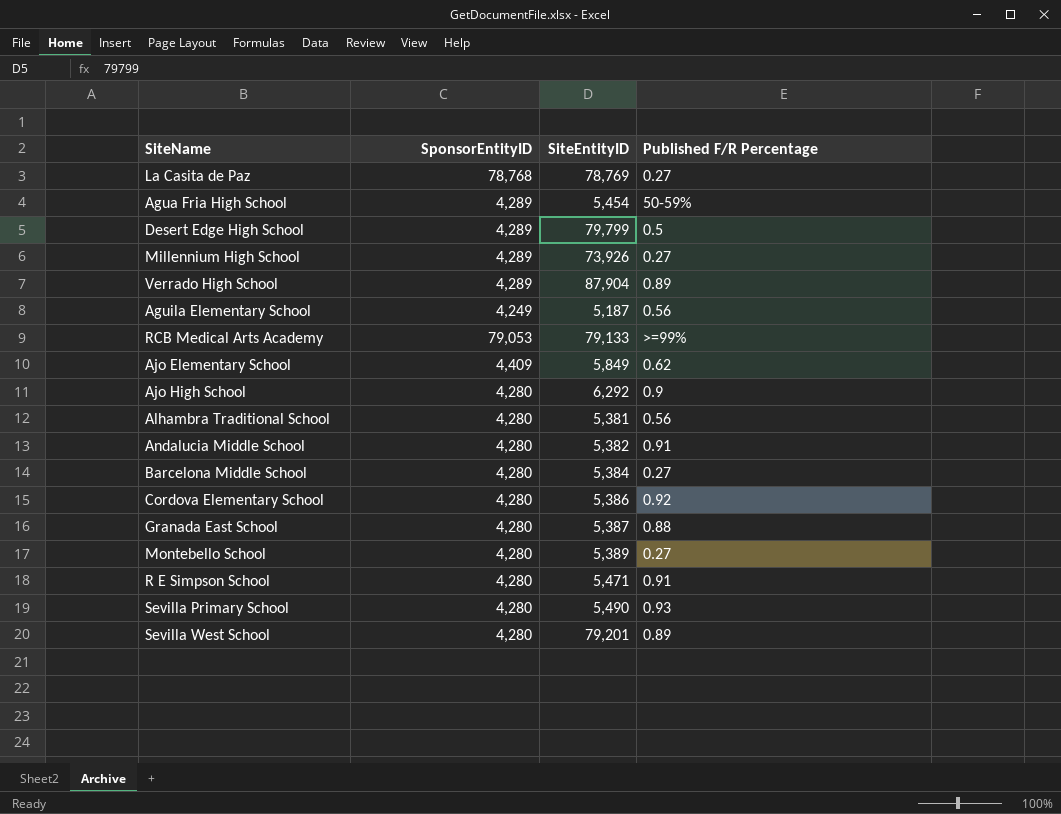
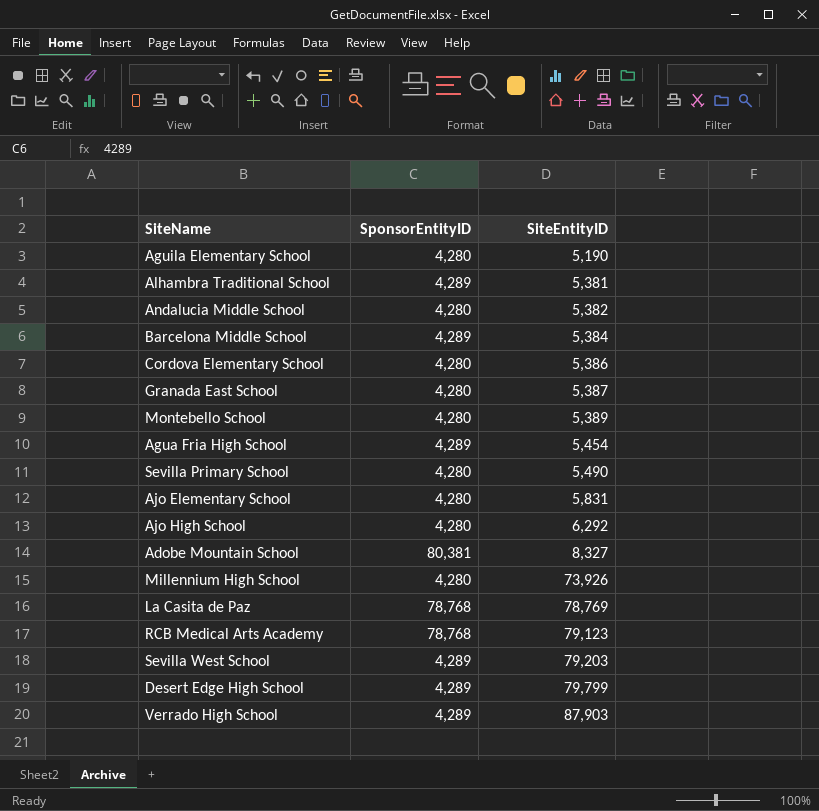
row order: none -> SiteEntityID ascending
column Published F/R Percentage | position: 4 -> none
row R E Simpson School: 4,280 | 5,471 | 0.91 -> none
Aguila Elementary School | SponsorEntityID: 4,249 -> 4,280
Aguila Elementary School | SiteEntityID: 5,187 -> 5,190
Alhambra Traditional School | SponsorEntityID: 4,280 -> 4,289
Barcelona Middle School | SponsorEntityID: 4,280 -> 4,289
Ajo Elementary School | SponsorEntityID: 4,409 -> 4,280
Ajo Elementary School | SiteEntityID: 5,849 -> 5,831
row Adobe Mountain School: none -> 80,381 | 8,327
Millennium High School | SponsorEntityID: 4,289 -> 4,280
RCB Medical Arts Academy | SponsorEntityID: 79,053 -> 78,768
RCB Medical Arts Academy | SiteEntityID: 79,133 -> 79,123
Sevilla West School | SponsorEntityID: 4,280 -> 4,289
Sevilla West School | SiteEntityID: 79,201 -> 79,203
Verrado High School | SiteEntityID: 87,904 -> 87,903

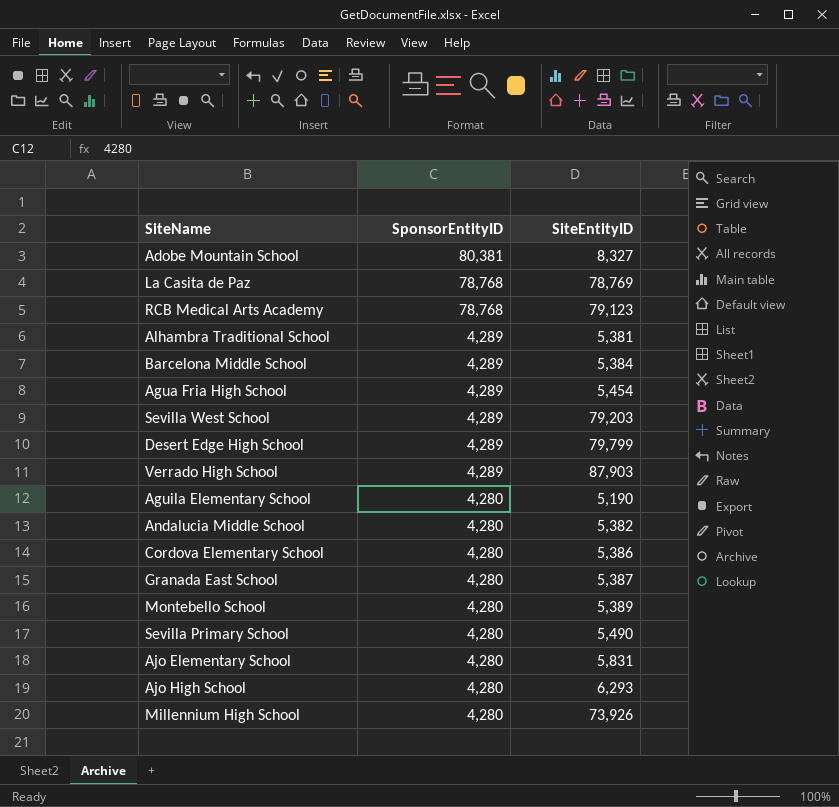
row order: SiteEntityID ascending -> SponsorEntityID descending
Ajo High School | SiteEntityID: 6,292 -> 6,293

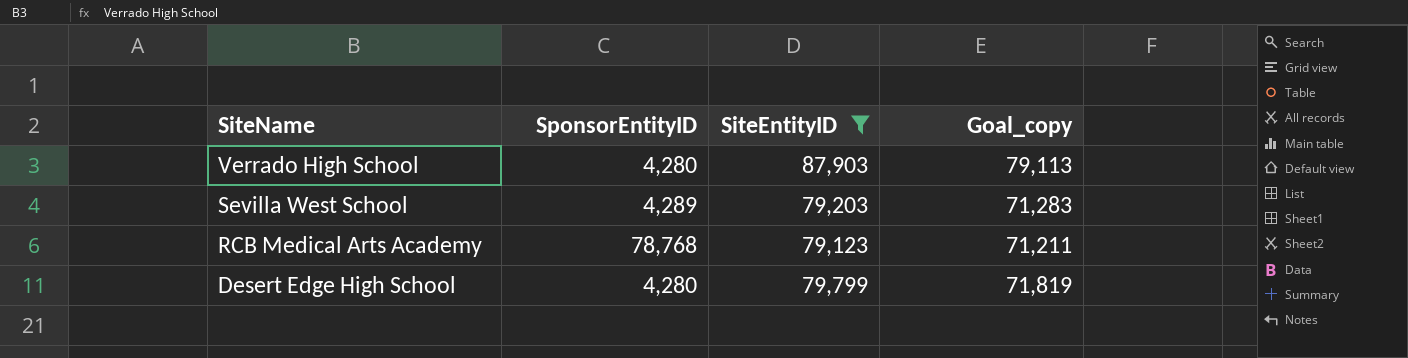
filter: none -> SiteEntityID >= 79,123
row order: SponsorEntityID descending -> SiteName descending
column Goal_copy | formula: none -> [SiteEntityID] * 0.9
Verrado High School | SponsorEntityID: 4,289 -> 4,280
Desert Edge High School | SponsorEntityID: 4,289 -> 4,280

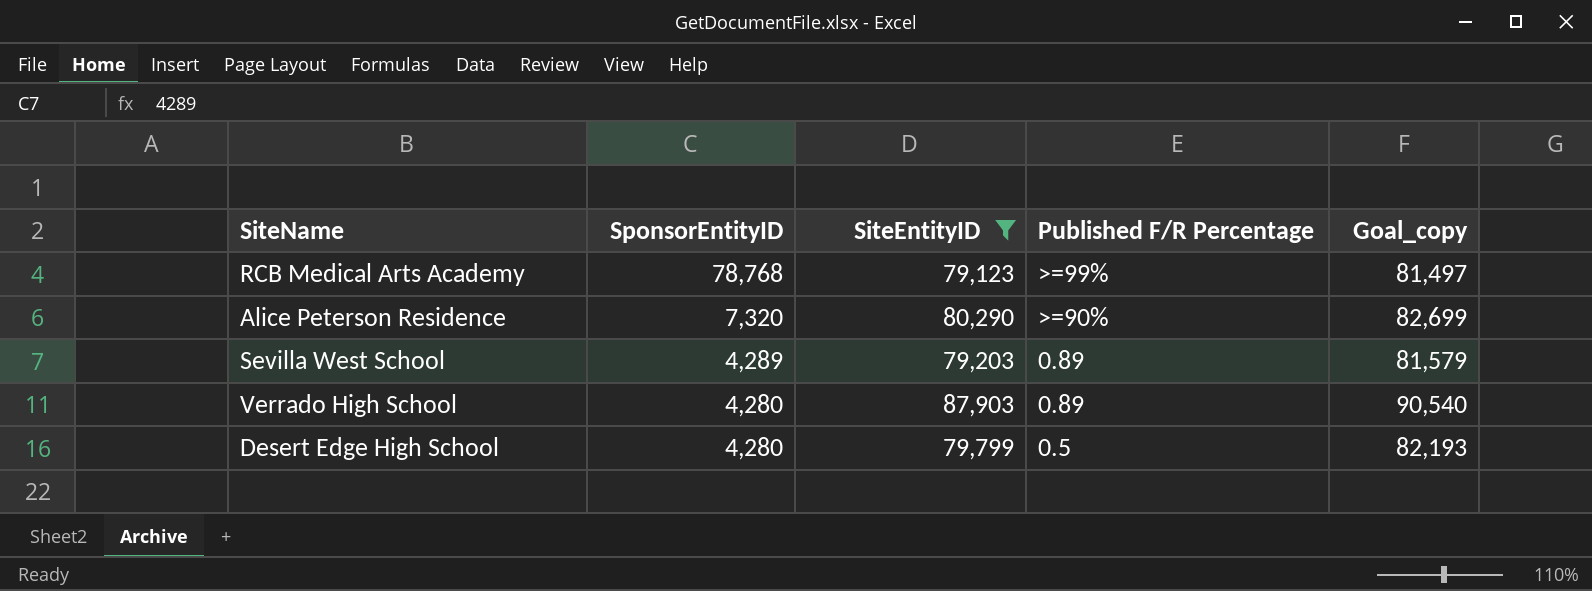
row order: SiteName descending -> SponsorEntityID descending
column Published F/R Percentage | position: none -> 4
column Goal_copy | formula: [SiteEntityID] * 0.9 -> [SiteEntityID] * 1.03
row Alice Peterson Residence: none -> 7,320 | 80,290 | >=90% | 82,699

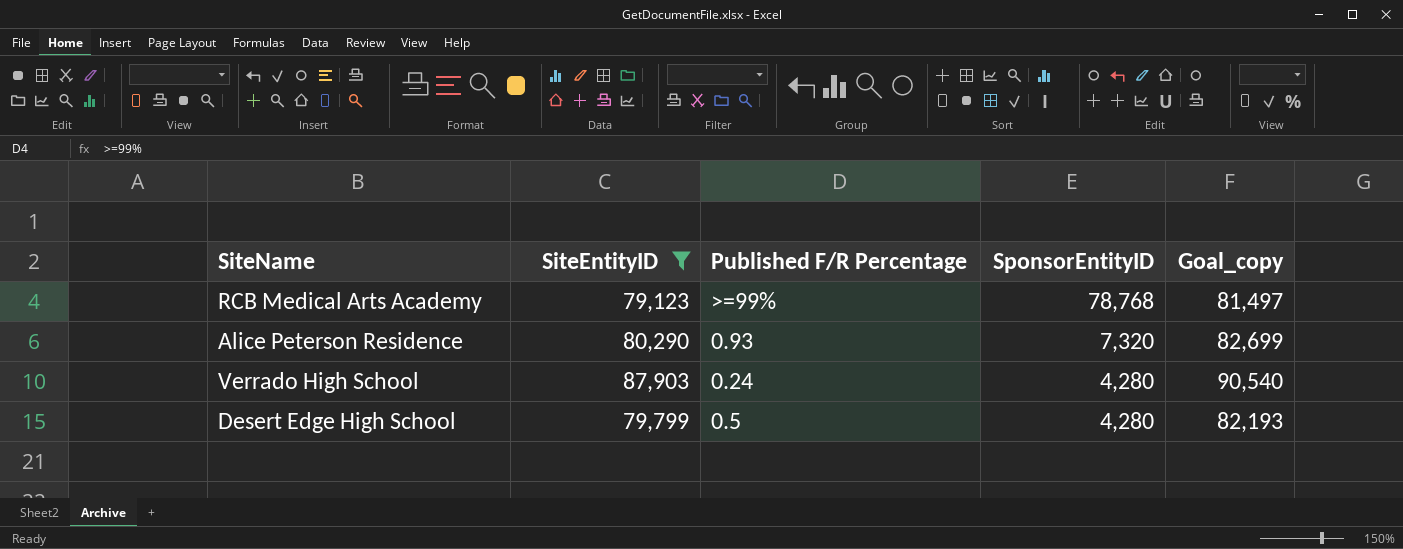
column SponsorEntityID | position: 2 -> 4
row Sevilla West School: 4,289 | 79,203 | 0.89 | 81,579 -> none
Alice Peterson Residence | Published F/R Percentage: >=90% -> 0.93
Verrado High School | Published F/R Percentage: 0.89 -> 0.24

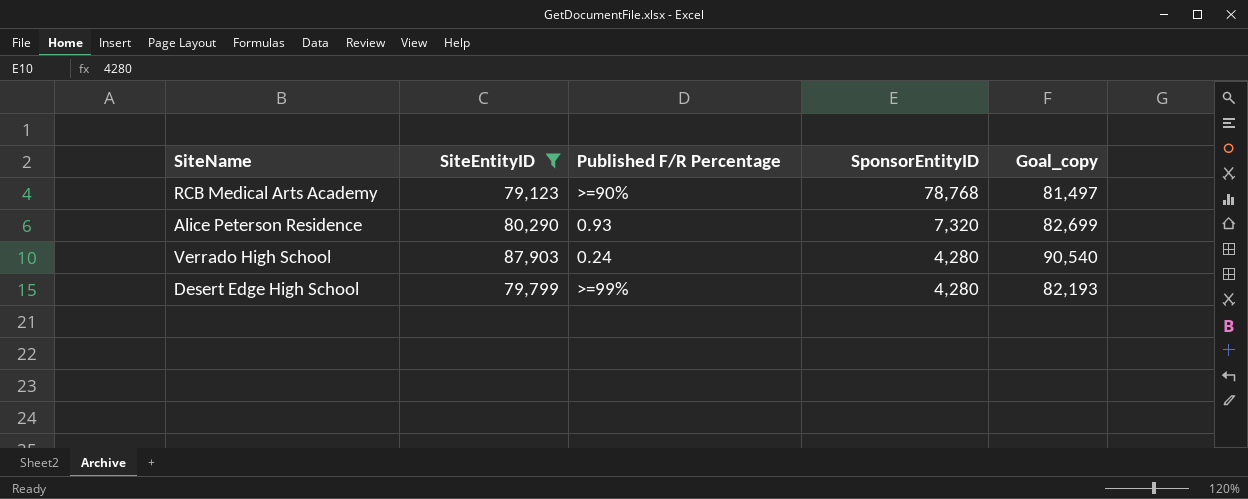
RCB Medical Arts Academy | Published F/R Percentage: >=99% -> >=90%
Desert Edge High School | Published F/R Percentage: 0.5 -> >=99%

